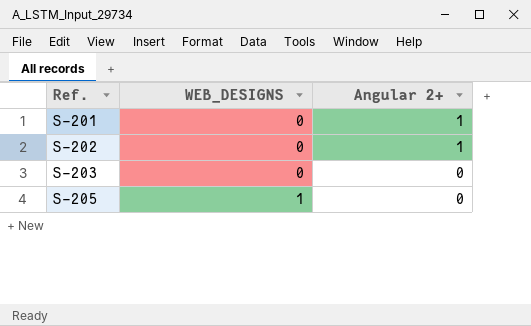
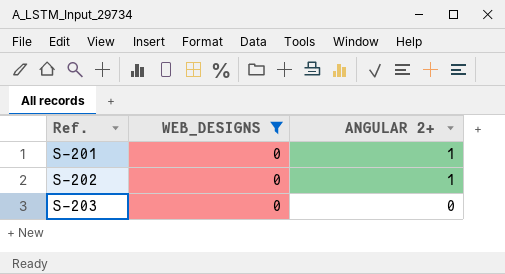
filter: none -> WEB_DESIGNS = 0
column name: Angular 2+ -> ANGULAR 2+

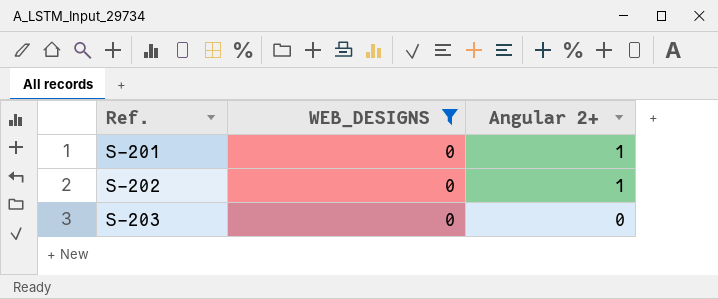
column name: ANGULAR 2+ -> Angular 2+

